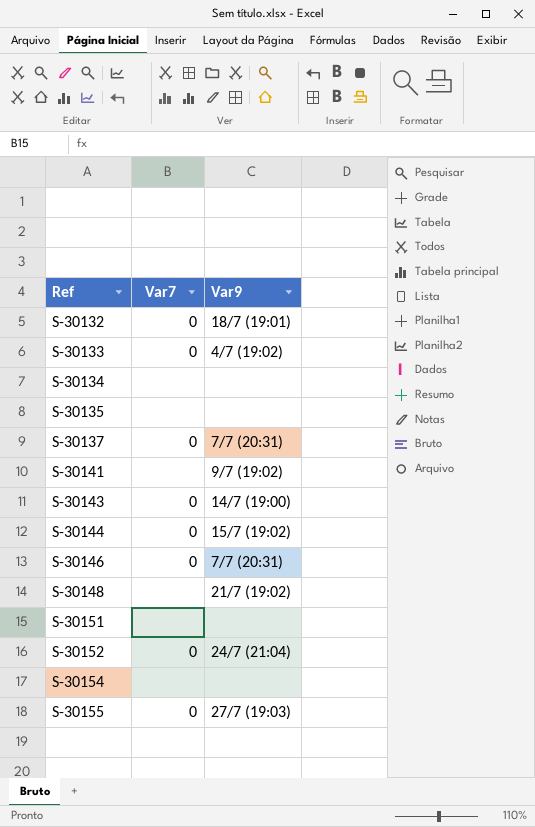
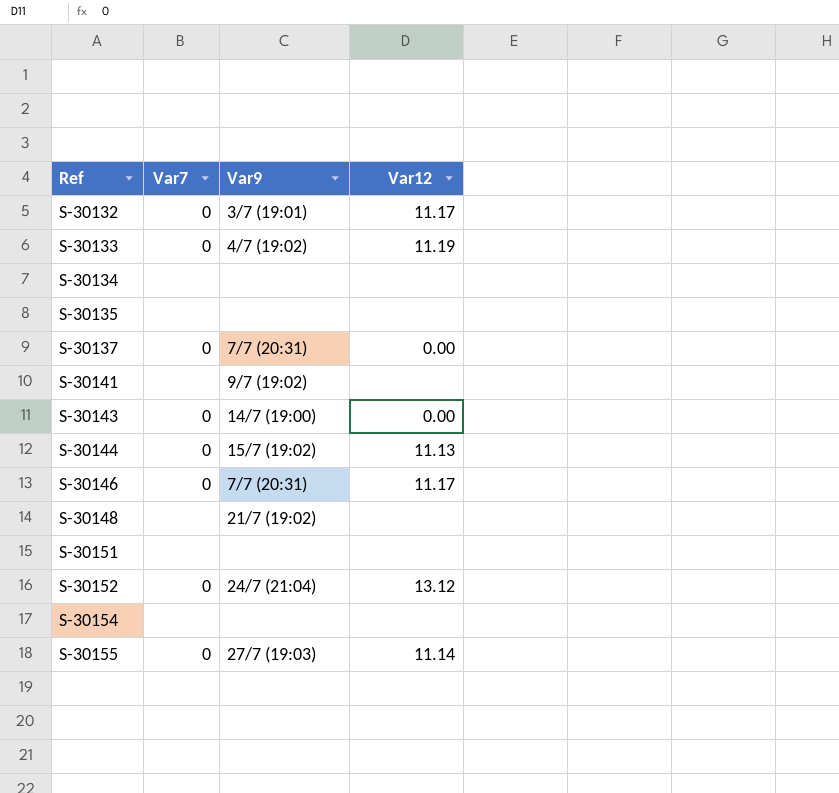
column Var12 | position: none -> 4
S-30132 | Var9: 18/7 (19:01) -> 3/7 (19:01)

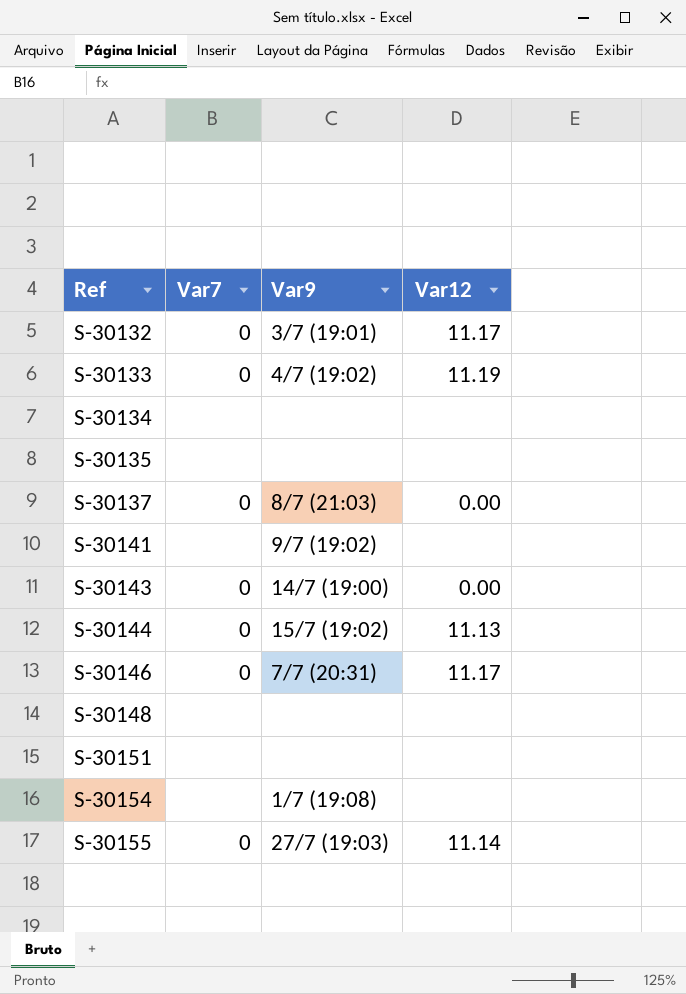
row S-30152: 0 | 24/7 (21:04) | 13.12 -> none
S-30137 | Var9: 7/7 (20:31) -> 8/7 (21:03)
S-30148 | Var9: 21/7 (19:02) -> none
S-30154 | Var9: none -> 1/7 (19:08)

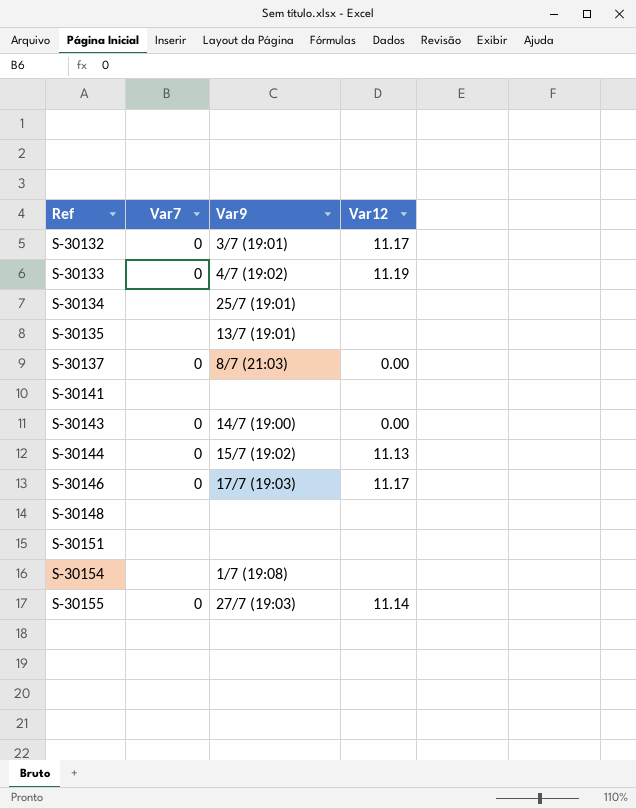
S-30134 | Var9: none -> 25/7 (19:01)
S-30135 | Var9: none -> 13/7 (19:01)
S-30141 | Var9: 9/7 (19:02) -> none
S-30146 | Var9: 7/7 (20:31) -> 17/7 (19:03)

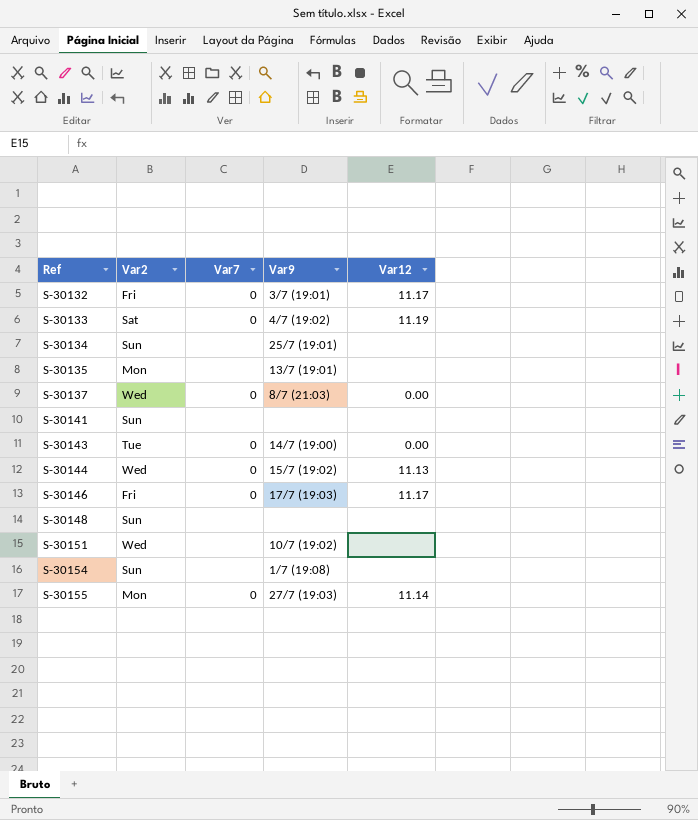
column Var2 | position: none -> 2
S-30151 | Var9: none -> 10/7 (19:02)

